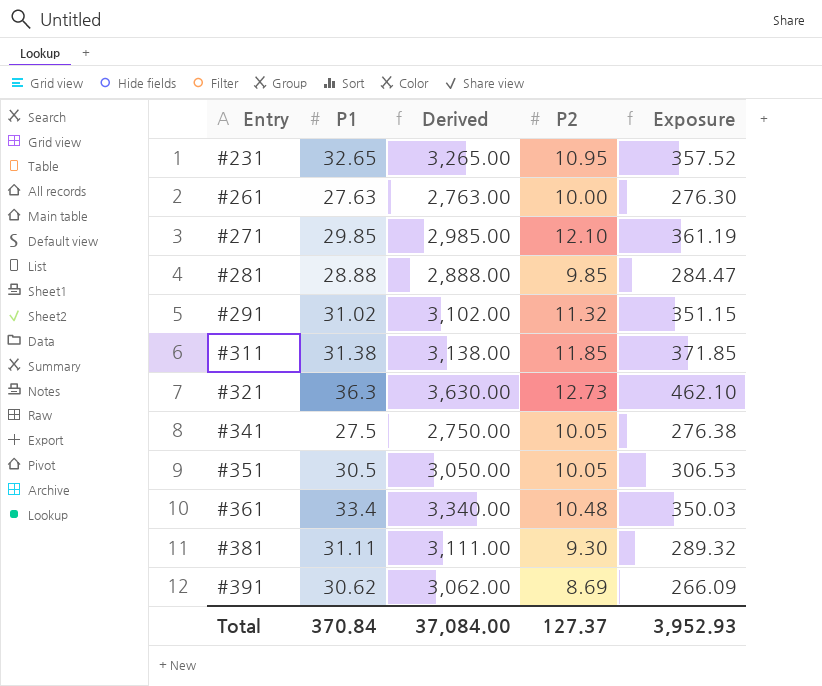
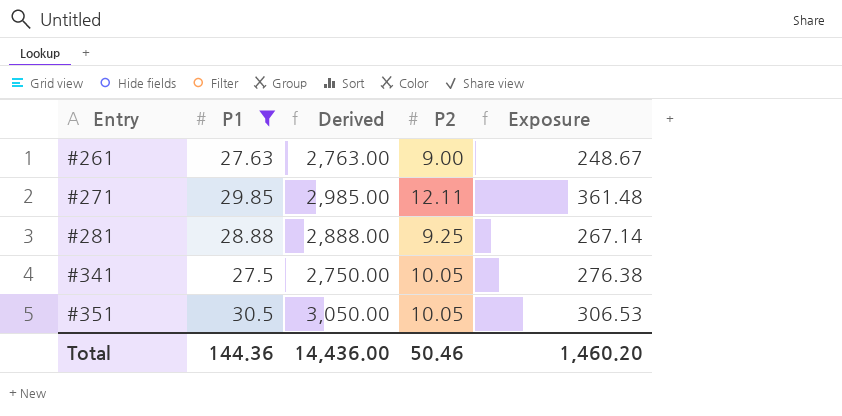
filter: none -> P1 <= 30.5
#261 | P2: 10.00 -> 9.00
#261 | Exposure: 276.30 -> 248.67
#271 | P2: 12.10 -> 12.11
#271 | Exposure: 361.19 -> 361.48
#281 | P2: 9.85 -> 9.25
#281 | Exposure: 284.47 -> 267.14
Total | P1: 370.84 -> 144.36
Total | Derived: 37,084.00 -> 14,436.00
Total | P2: 127.37 -> 50.46
Total | Exposure: 3,952.93 -> 1,460.20

